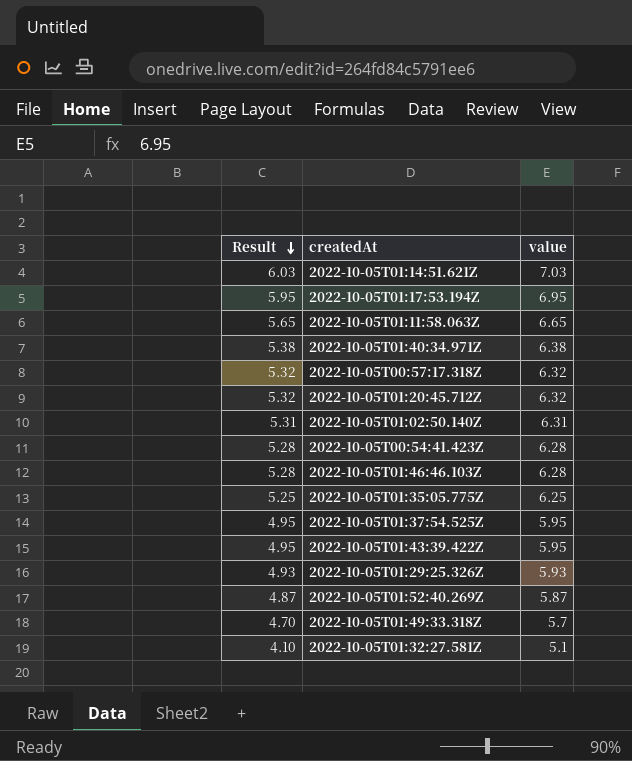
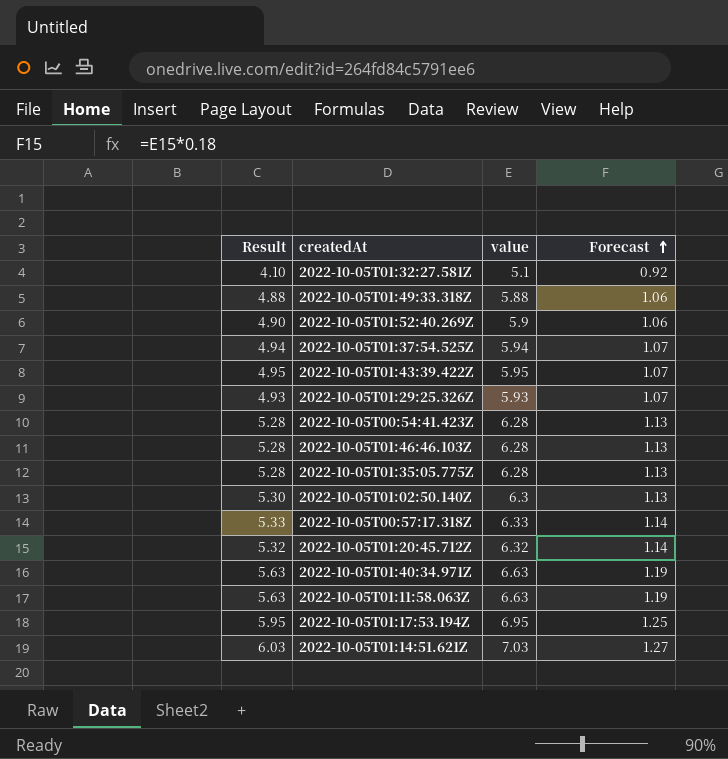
row order: Result descending -> Forecast ascending
column Forecast | formula: none -> [value] * 0.18
2022-10-05T01:49:33.318Z | Result: 4.70 -> 4.88
2022-10-05T01:49:33.318Z | value: 5.7 -> 5.88
2022-10-05T01:52:40.269Z | Result: 4.87 -> 4.90
2022-10-05T01:52:40.269Z | value: 5.87 -> 5.9
2022-10-05T01:37:54.525Z | Result: 4.95 -> 4.94
2022-10-05T01:37:54.525Z | value: 5.95 -> 5.94
2022-10-05T01:35:05.775Z | Result: 5.25 -> 5.28
2022-10-05T01:35:05.775Z | value: 6.25 -> 6.28
2022-10-05T01:02:50.140Z | Result: 5.31 -> 5.30
2022-10-05T01:02:50.140Z | value: 6.31 -> 6.3
2022-10-05T00:57:17.318Z | Result: 5.32 -> 5.33
2022-10-05T00:57:17.318Z | value: 6.32 -> 6.33
2022-10-05T01:40:34.971Z | Result: 5.38 -> 5.63
2022-10-05T01:40:34.971Z | value: 6.38 -> 6.63
2022-10-05T01:11:58.063Z | Result: 5.65 -> 5.63
2022-10-05T01:11:58.063Z | value: 6.65 -> 6.63

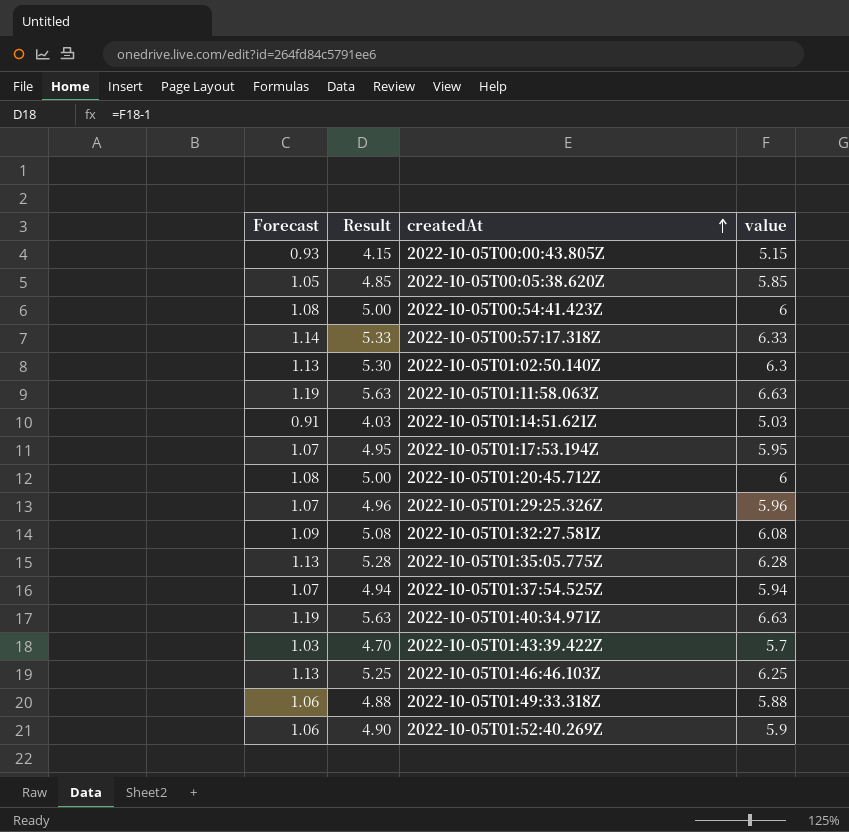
row order: Forecast ascending -> createdAt ascending
column Forecast | position: 4 -> 1
row 2022-10-05T00:00:43.805Z: none -> 0.93 | 4.15 | 5.15
row 2022-10-05T00:05:38.620Z: none -> 1.05 | 4.85 | 5.85
2022-10-05T00:54:41.423Z | Forecast: 1.13 -> 1.08
2022-10-05T00:54:41.423Z | Result: 5.28 -> 5.00
2022-10-05T00:54:41.423Z | value: 6.28 -> 6
2022-10-05T01:14:51.621Z | Forecast: 1.27 -> 0.91
2022-10-05T01:14:51.621Z | Result: 6.03 -> 4.03
2022-10-05T01:14:51.621Z | value: 7.03 -> 5.03
2022-10-05T01:17:53.194Z | Forecast: 1.25 -> 1.07
2022-10-05T01:17:53.194Z | Result: 5.95 -> 4.95
2022-10-05T01:17:53.194Z | value: 6.95 -> 5.95
2022-10-05T01:20:45.712Z | Forecast: 1.14 -> 1.08
2022-10-05T01:20:45.712Z | Result: 5.32 -> 5.00
2022-10-05T01:20:45.712Z | value: 6.32 -> 6
2022-10-05T01:29:25.326Z | Result: 4.93 -> 4.96
2022-10-05T01:29:25.326Z | value: 5.93 -> 5.96
2022-10-05T01:32:27.581Z | Forecast: 0.92 -> 1.09
2022-10-05T01:32:27.581Z | Result: 4.10 -> 5.08
2022-10-05T01:32:27.581Z | value: 5.1 -> 6.08
2022-10-05T01:43:39.422Z | Forecast: 1.07 -> 1.03
2022-10-05T01:43:39.422Z | Result: 4.95 -> 4.70
2022-10-05T01:43:39.422Z | value: 5.95 -> 5.7
2022-10-05T01:46:46.103Z | Result: 5.28 -> 5.25
2022-10-05T01:46:46.103Z | value: 6.28 -> 6.25

